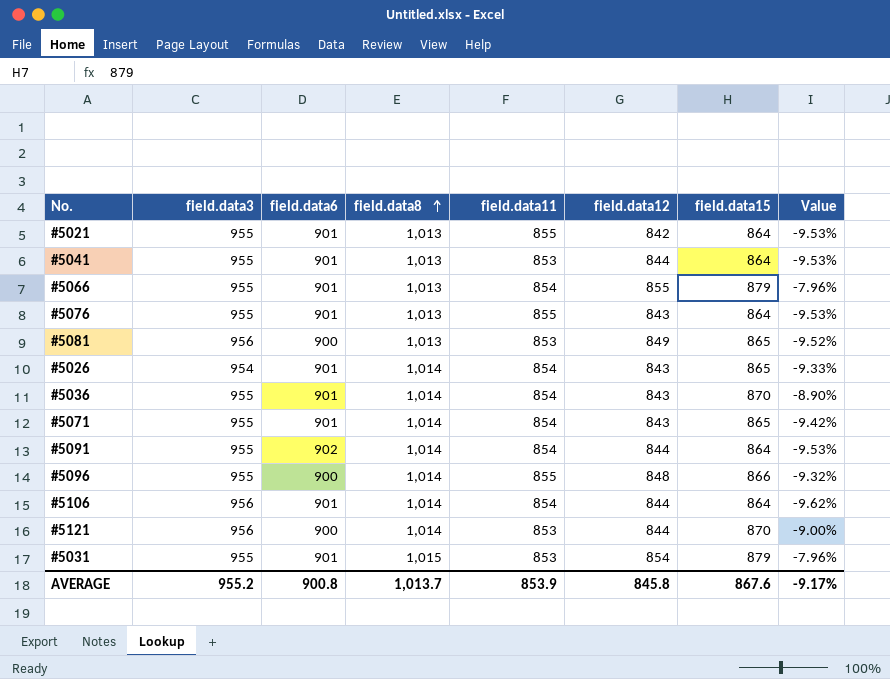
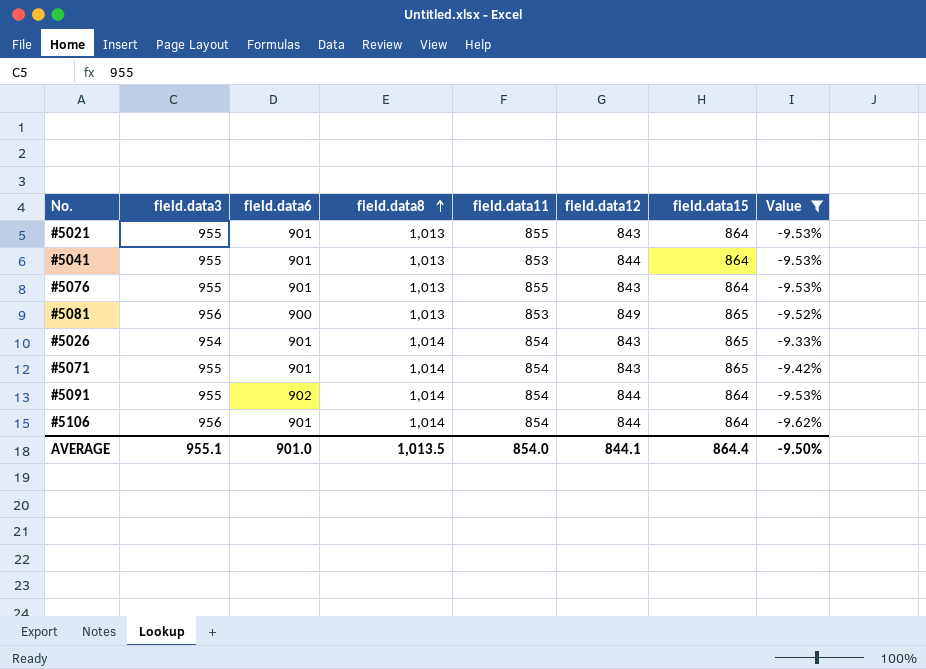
filter: none -> Value <= -9.33%
#5021 | field.data12: 842 -> 843
AVERAGE | field.data3: 955.2 -> 955.1
AVERAGE | field.data6: 900.8 -> 901.0
AVERAGE | field.data8: 1,013.7 -> 1,013.5
AVERAGE | field.data11: 853.9 -> 854.0
AVERAGE | field.data12: 845.8 -> 844.1
AVERAGE | field.data15: 867.6 -> 864.4
AVERAGE | Value: -9.17% -> -9.50%

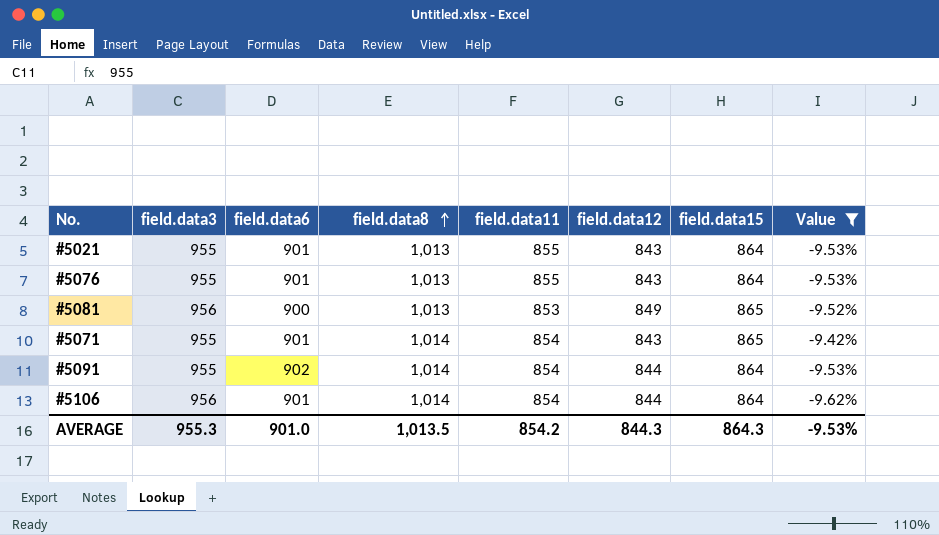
row #5041: 955 | 901 | 1,013 | 853 | 844 | 864 | -9.53% -> none
row #5026: 954 | 901 | 1,014 | 854 | 843 | 865 | -9.33% -> none
AVERAGE | field.data3: 955.1 -> 955.3
AVERAGE | field.data11: 854.0 -> 854.2
AVERAGE | field.data12: 844.1 -> 844.3
AVERAGE | field.data15: 864.4 -> 864.3
AVERAGE | Value: -9.50% -> -9.53%

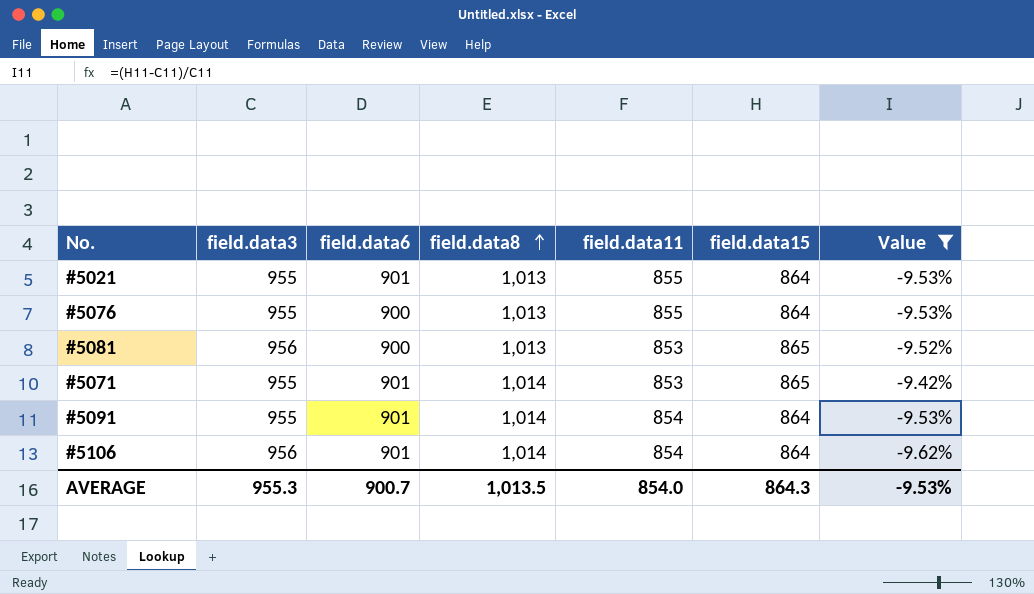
column field.data12 | position: 6 -> none
#5076 | field.data6: 901 -> 900
#5071 | field.data11: 854 -> 853
#5091 | field.data6: 902 -> 901
AVERAGE | field.data6: 901.0 -> 900.7
AVERAGE | field.data11: 854.2 -> 854.0

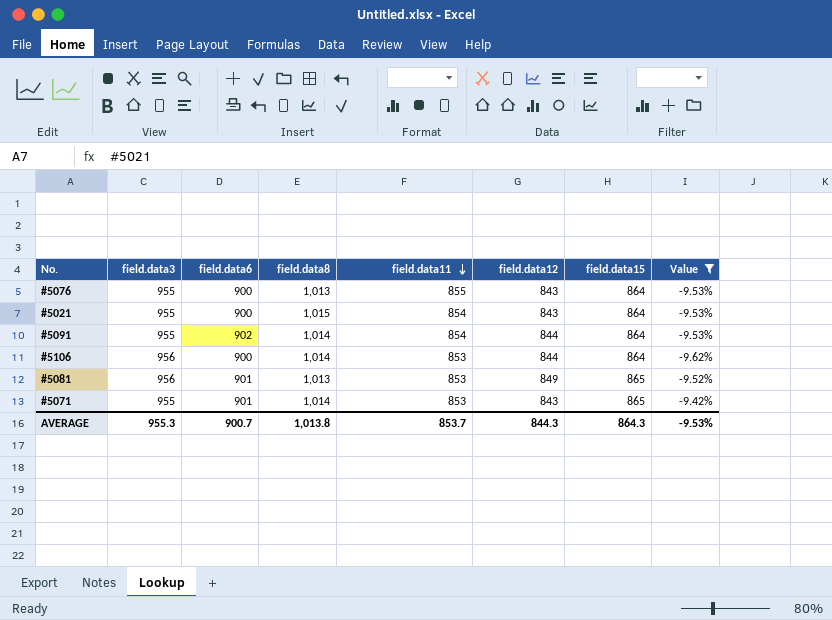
row order: field.data8 ascending -> field.data11 descending
column field.data12 | position: none -> 6
#5021 | field.data6: 901 -> 900
#5021 | field.data8: 1,013 -> 1,015
#5021 | field.data11: 855 -> 854
#5091 | field.data6: 901 -> 902
#5106 | field.data6: 901 -> 900
#5106 | field.data11: 854 -> 853
#5081 | field.data6: 900 -> 901
AVERAGE | field.data8: 1,013.5 -> 1,013.8
AVERAGE | field.data11: 854.0 -> 853.7

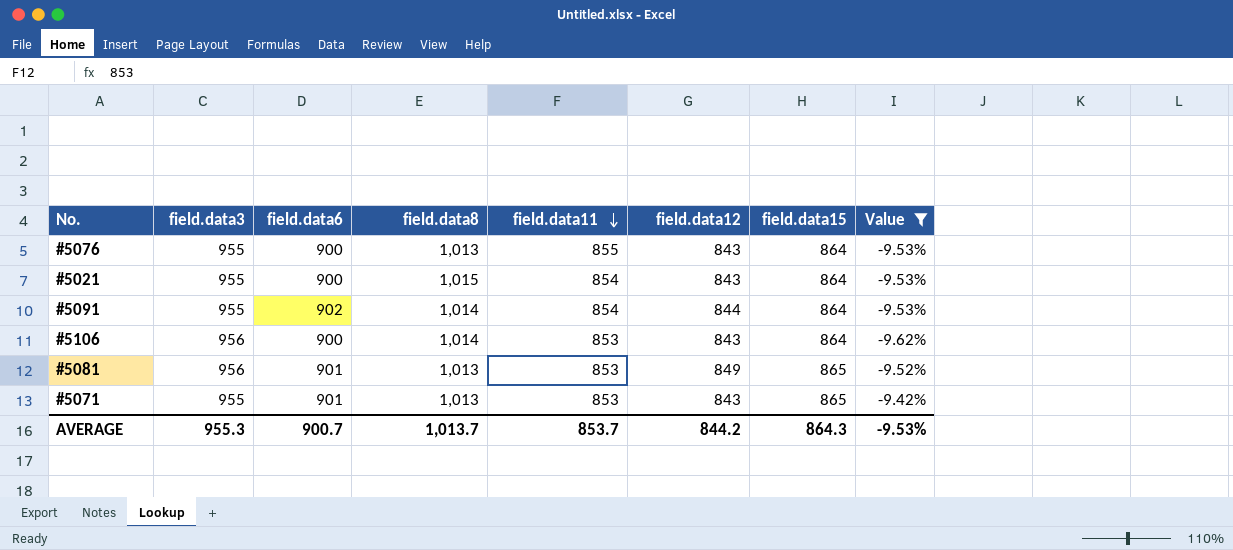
#5106 | field.data12: 844 -> 843
#5071 | field.data8: 1,014 -> 1,013
AVERAGE | field.data8: 1,013.8 -> 1,013.7
AVERAGE | field.data12: 844.3 -> 844.2

